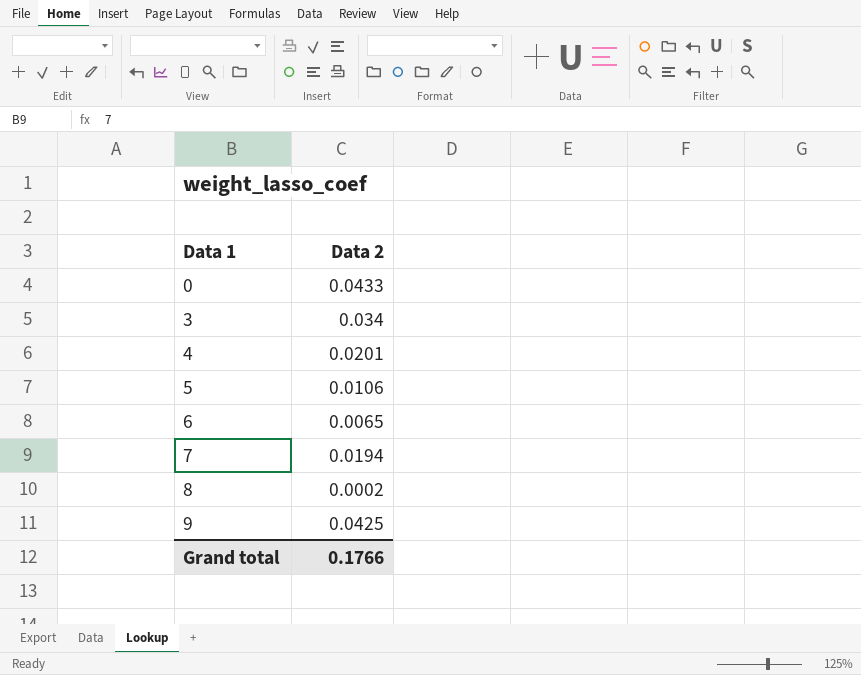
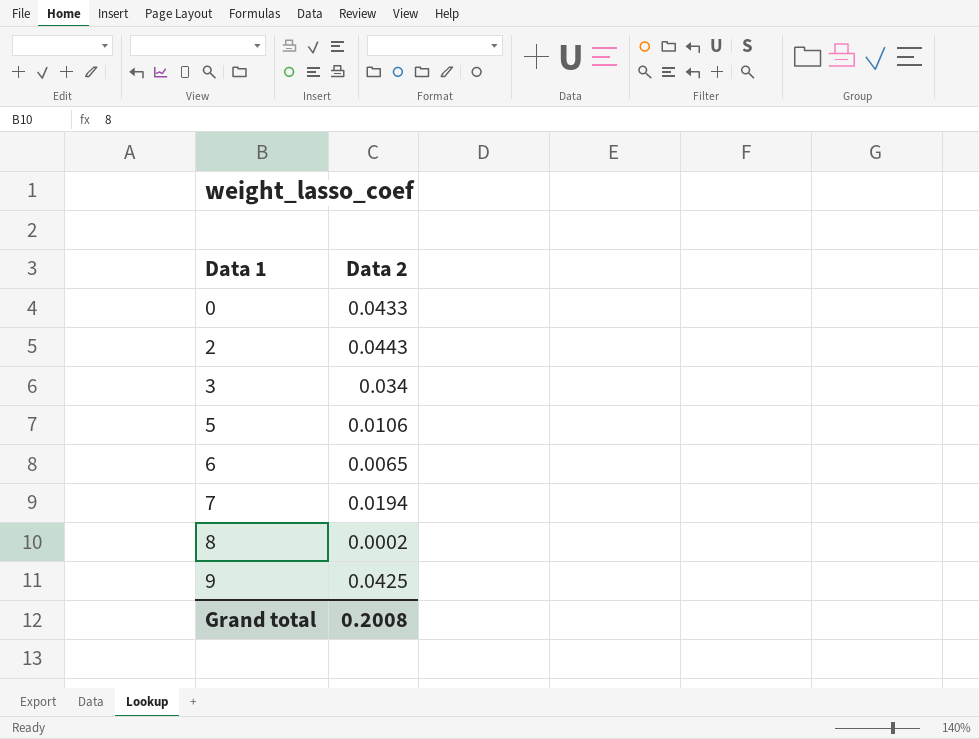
row 4: 0.0201 -> none
row 2: none -> 0.0443
Grand total | Data 2: 0.1766 -> 0.2008

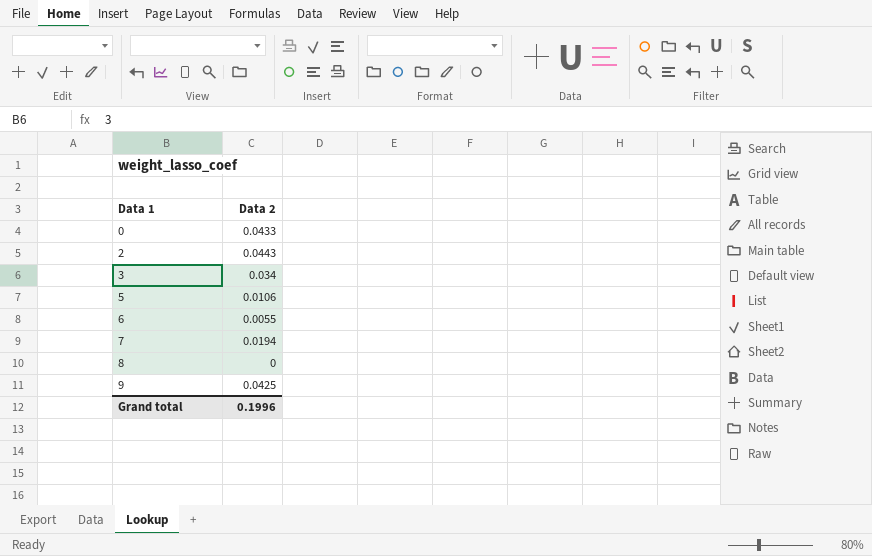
6 | Data 2: 0.0065 -> 0.0055
8 | Data 2: 0.0002 -> 0
Grand total | Data 2: 0.2008 -> 0.1996

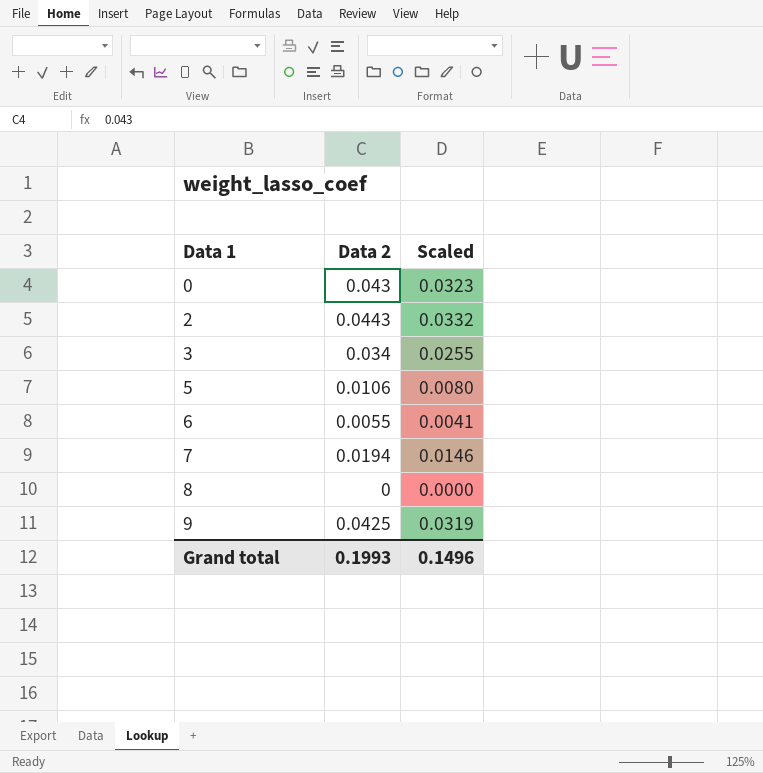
column Scaled | formula: none -> [Data 2] * 0.75
0 | Data 2: 0.0433 -> 0.043
Grand total | Data 2: 0.1996 -> 0.1993

